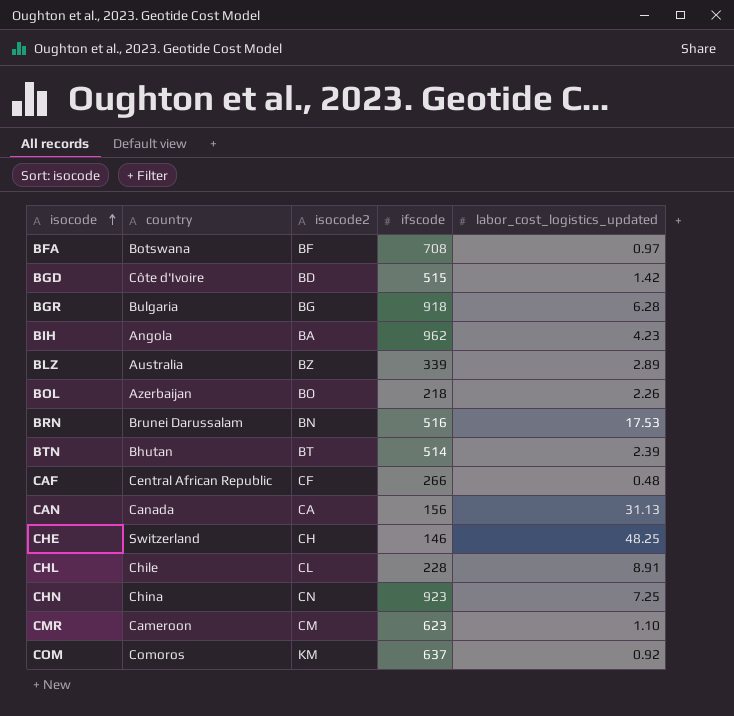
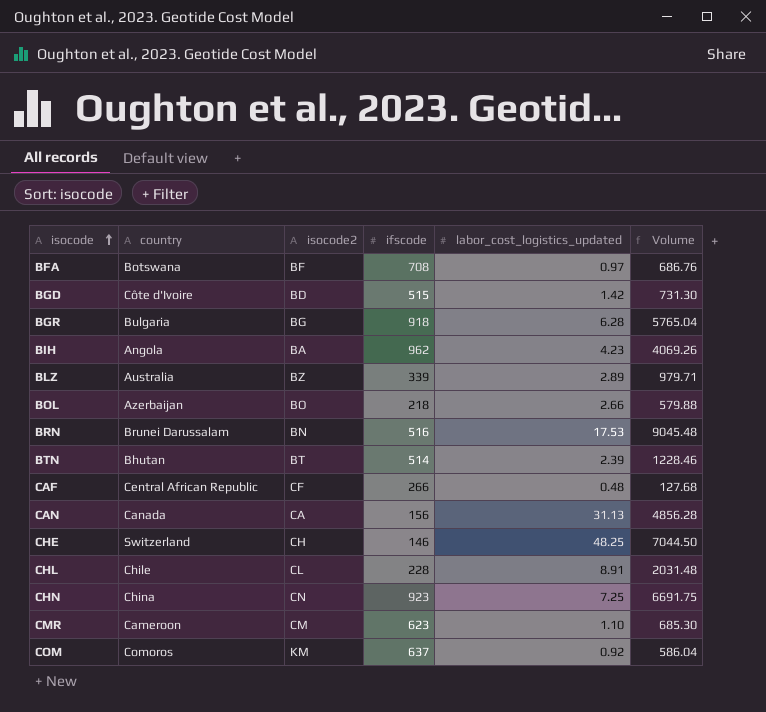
column Volume | formula: none -> [ifscode] * [labor_cost_logistics_updated]
BOL | labor_cost_logistics_updated: 2.26 -> 2.66

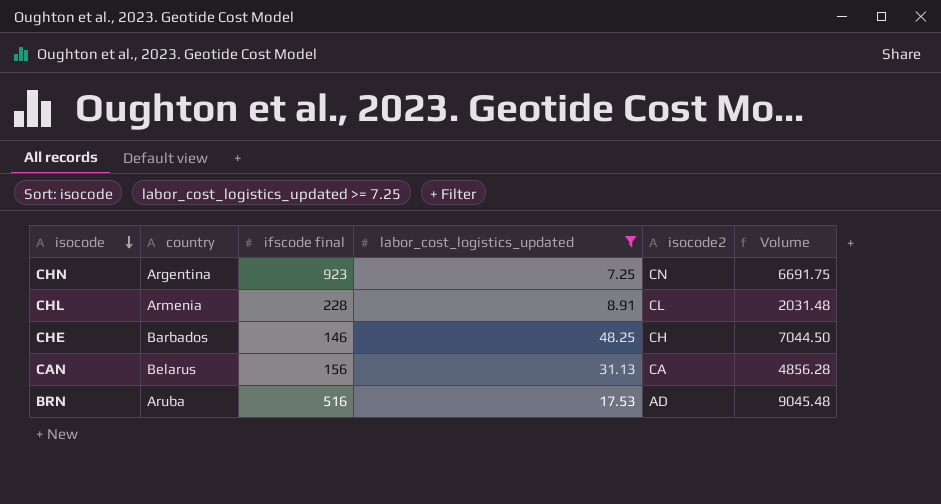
filter: none -> labor_cost_logistics_updated >= 7.25
row order: isocode ascending -> isocode descending
column name: ifscode -> ifscode final
column isocode2 | position: 3 -> 5
CHN | country: China -> Argentina
CHL | country: Chile -> Armenia
CHE | country: Switzerland -> Barbados
CAN | country: Canada -> Belarus
BRN | country: Brunei Darussalam -> Aruba
BRN | isocode2: BN -> AD

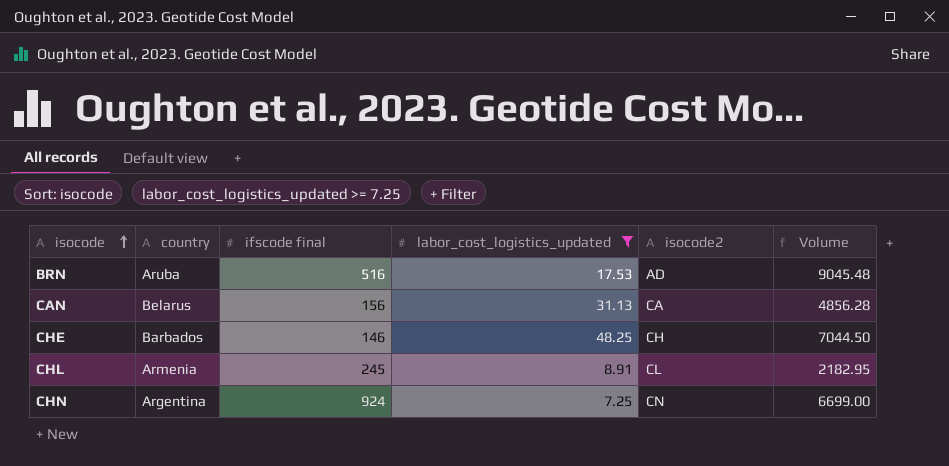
row order: isocode descending -> isocode ascending
CHL | ifscode final: 228 -> 245
CHL | Volume: 2031.48 -> 2182.95
CHN | ifscode final: 923 -> 924
CHN | Volume: 6691.75 -> 6699.00

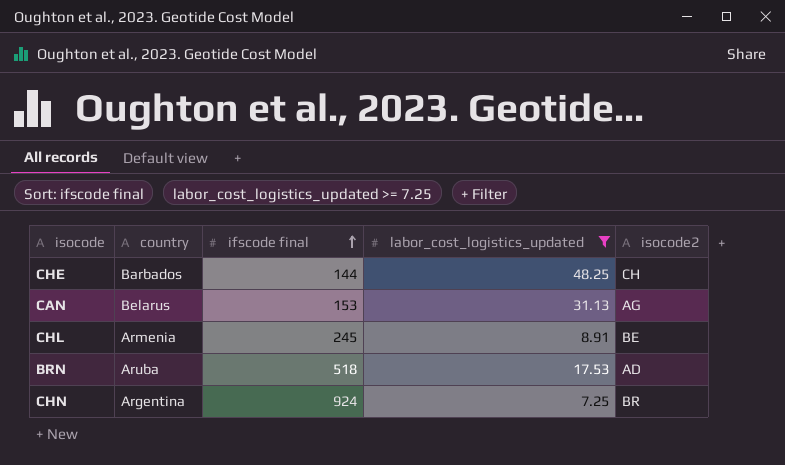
row order: isocode ascending -> ifscode final ascending
column Volume | formula: [ifscode final] * [labor_cost_logistics_updated] -> none
CHE | ifscode final: 146 -> 144
CAN | ifscode final: 156 -> 153
CAN | isocode2: CA -> AG
CHL | isocode2: CL -> BE
BRN | ifscode final: 516 -> 518
CHN | isocode2: CN -> BR

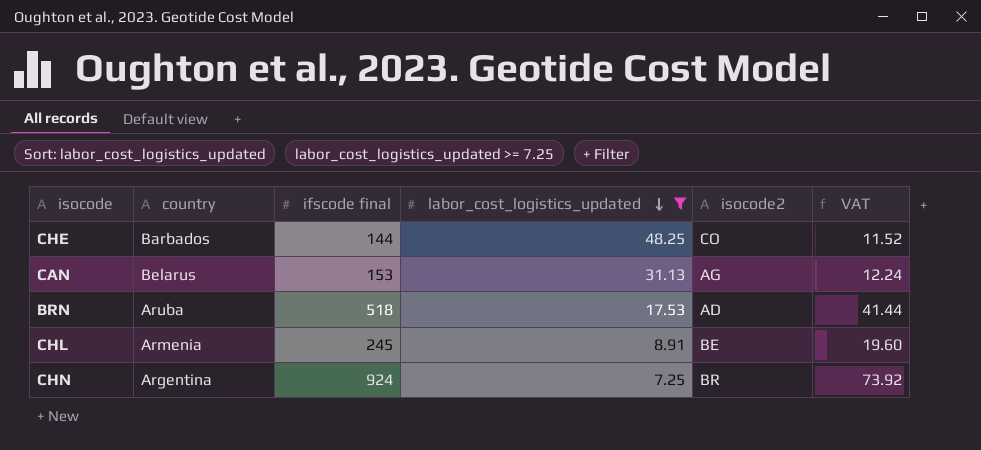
row order: ifscode final ascending -> labor_cost_logistics_updated descending
column VAT | formula: none -> [ifscode final] * 0.08
CHE | isocode2: CH -> CO

